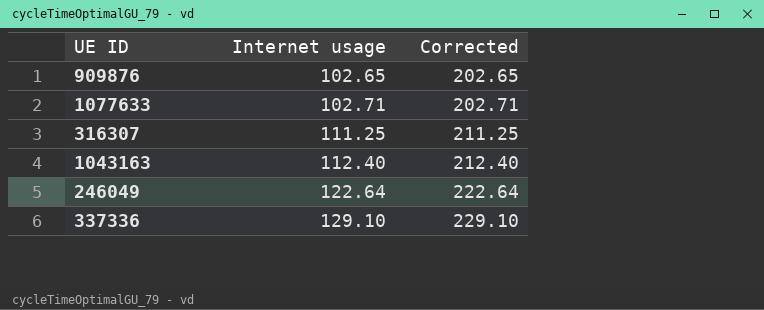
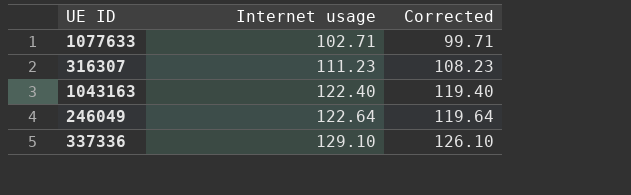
column Corrected | formula: [Internet usage] + 100 -> [Internet usage] - 3
row 909876: 102.65 | 202.65 -> none
316307 | Internet usage: 111.25 -> 111.23
1043163 | Internet usage: 112.40 -> 122.40

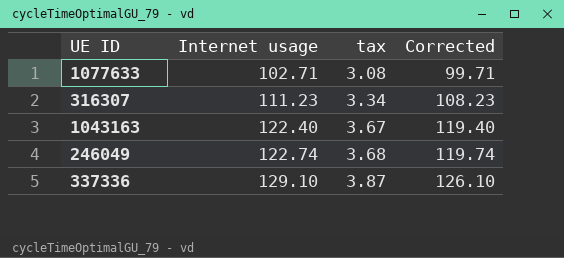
column tax | formula: none -> [Internet usage] * 0.03
246049 | Internet usage: 122.64 -> 122.74
246049 | Corrected: 119.64 -> 119.74

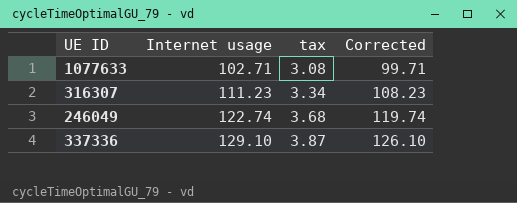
row 1043163: 122.40 | 3.67 | 119.40 -> none

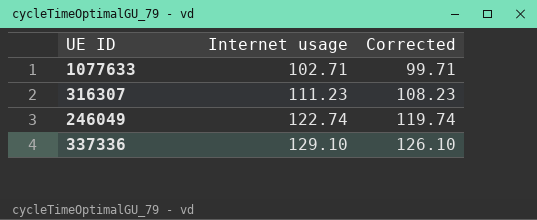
column tax | formula: [Internet usage] * 0.03 -> none

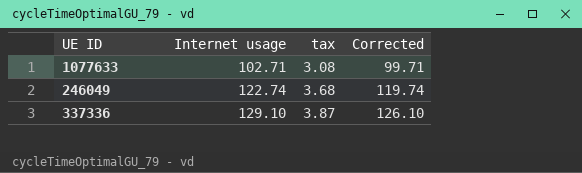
column tax | formula: none -> [Internet usage] * 0.03
row 316307: 111.23 | 108.23 -> none

